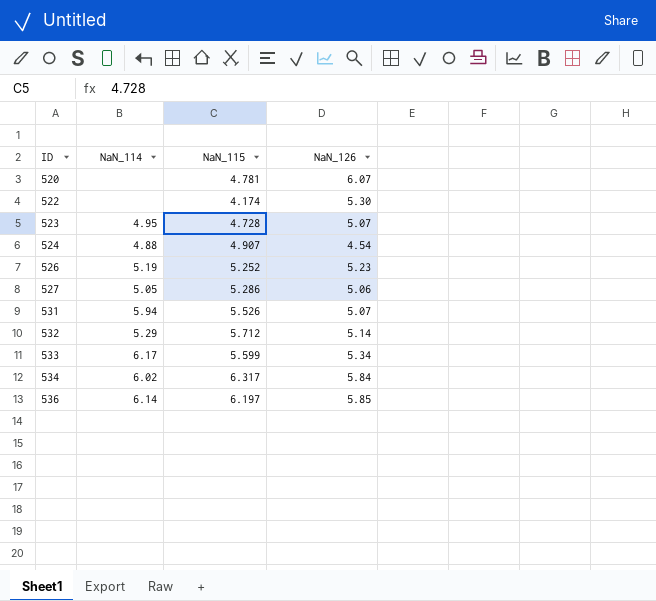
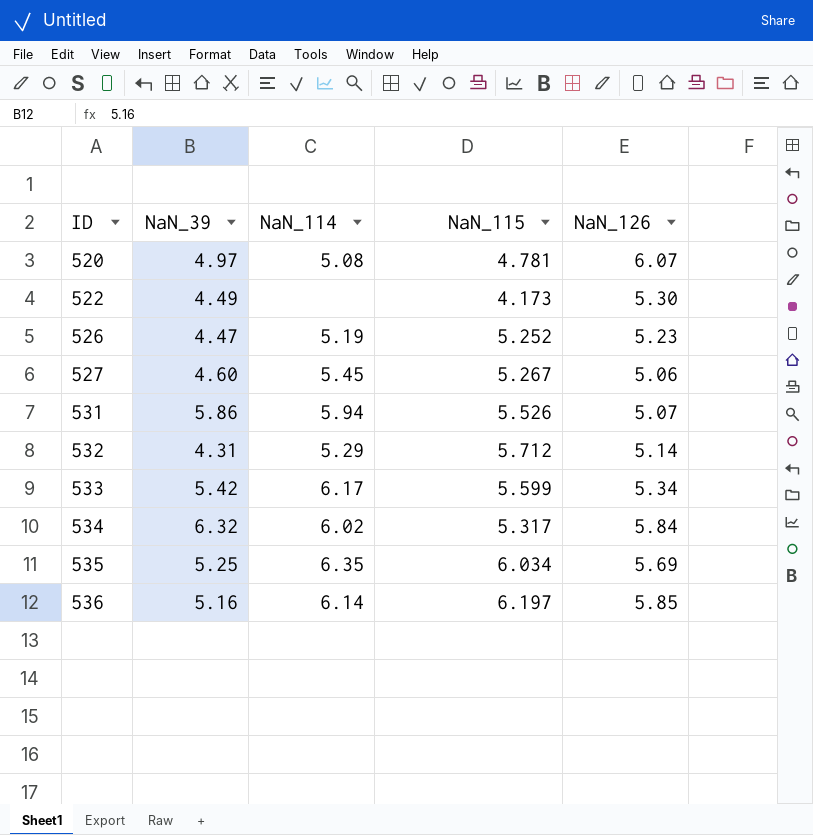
column NaN_39 | position: none -> 2
row 523: 4.95 | 4.728 | 5.07 -> none
row 524: 4.88 | 4.907 | 4.54 -> none
520 | NaN_114: none -> 5.08
522 | NaN_115: 4.174 -> 4.173
527 | NaN_114: 5.05 -> 5.45
527 | NaN_115: 5.286 -> 5.267
534 | NaN_115: 6.317 -> 5.317
row 535: none -> 5.25 | 6.35 | 6.034 | 5.69

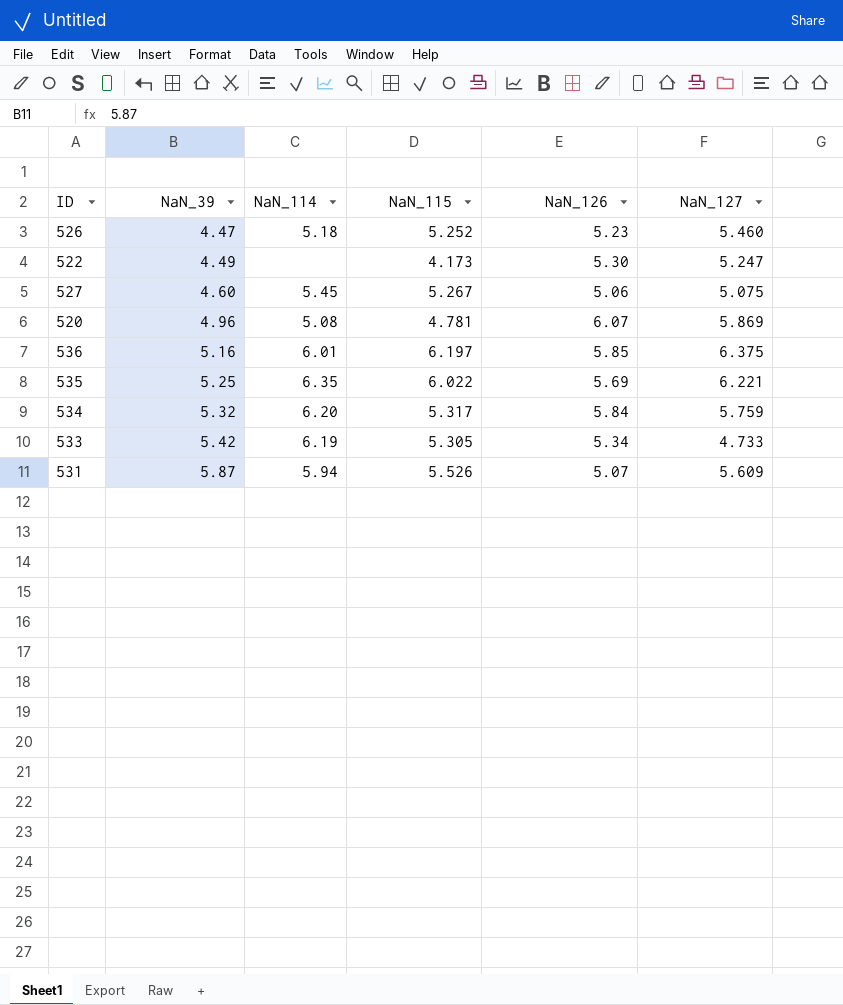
row order: ID ascending -> NaN_39 ascending
column NaN_127 | position: none -> 6
row 532: 4.31 | 5.29 | 5.712 | 5.14 -> none
526 | NaN_114: 5.19 -> 5.18
520 | NaN_39: 4.97 -> 4.96
536 | NaN_114: 6.14 -> 6.01
535 | NaN_115: 6.034 -> 6.022
534 | NaN_39: 6.32 -> 5.32
534 | NaN_114: 6.02 -> 6.20
533 | NaN_114: 6.17 -> 6.19
533 | NaN_115: 5.599 -> 5.305
531 | NaN_39: 5.86 -> 5.87

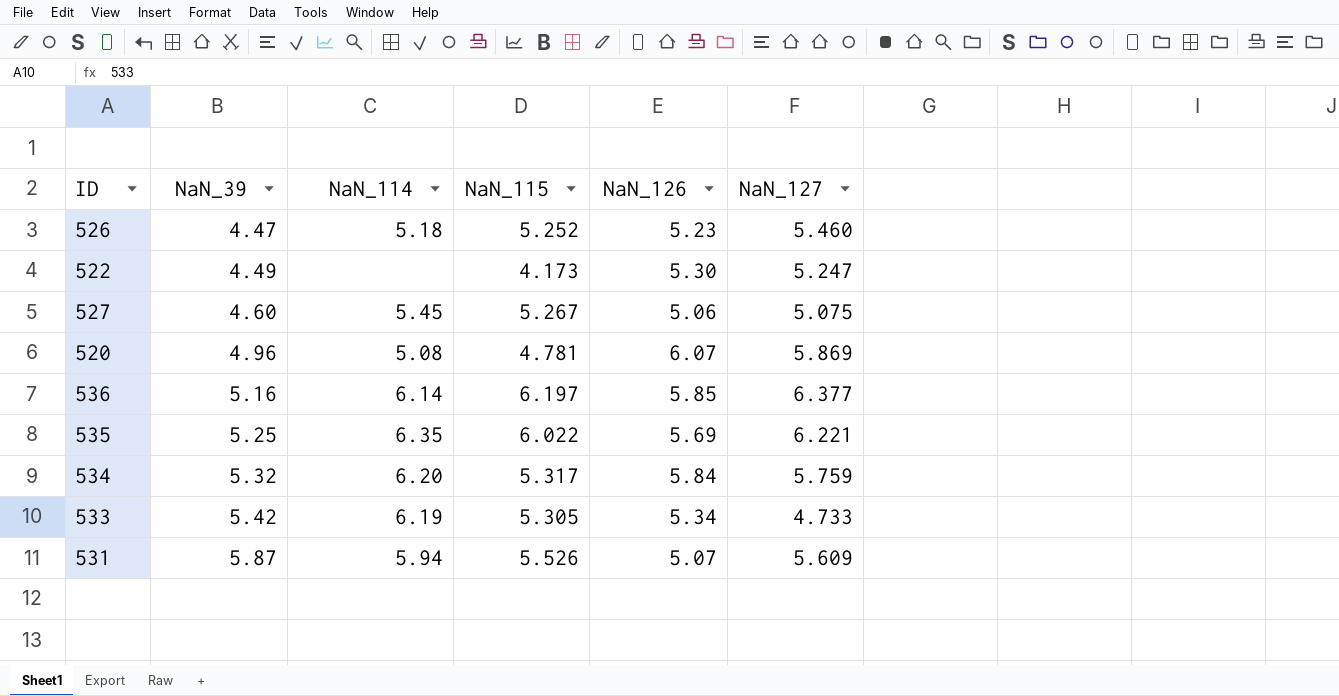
536 | NaN_114: 6.01 -> 6.14
536 | NaN_127: 6.375 -> 6.377

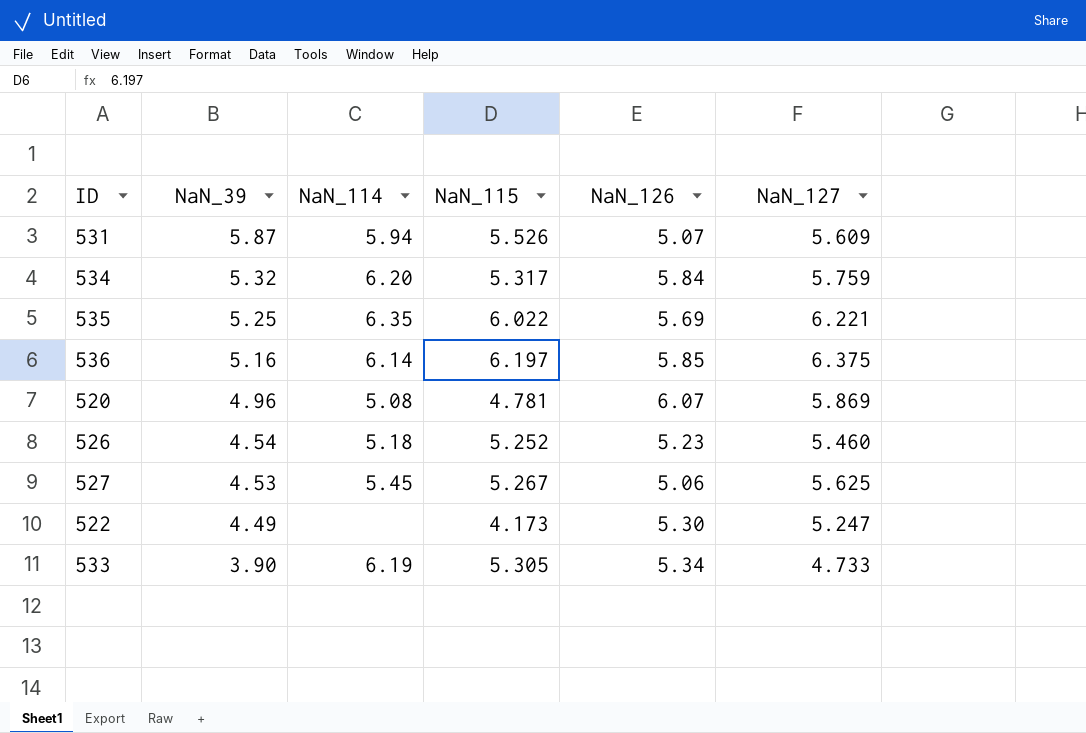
row order: NaN_39 ascending -> NaN_39 descending
536 | NaN_127: 6.377 -> 6.375
526 | NaN_39: 4.47 -> 4.54
527 | NaN_39: 4.60 -> 4.53
527 | NaN_127: 5.075 -> 5.625
533 | NaN_39: 5.42 -> 3.90

